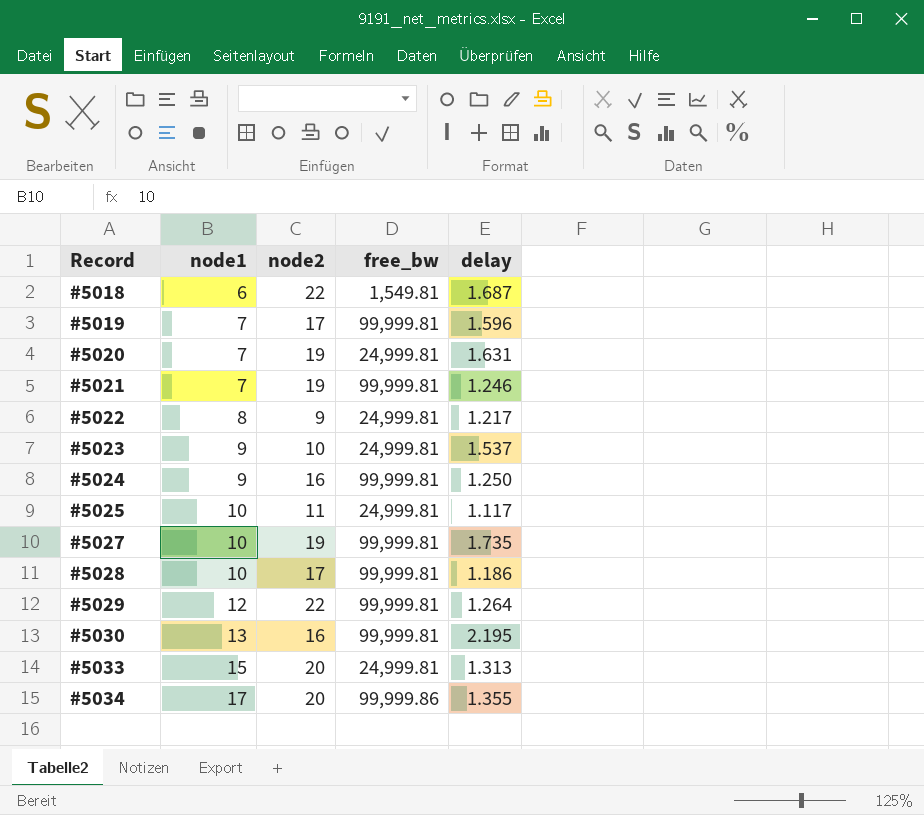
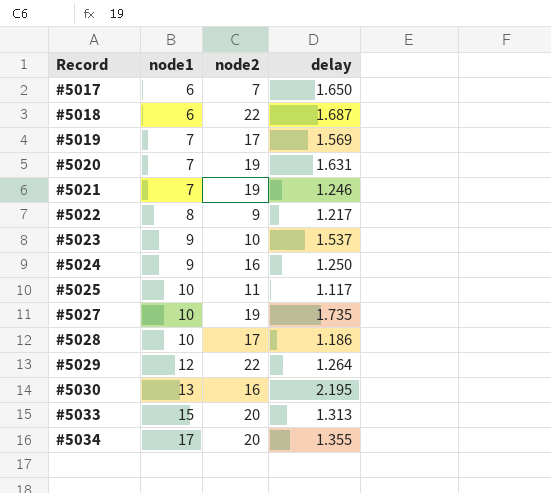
column free_bw | position: 4 -> none
row #5017: none -> 6 | 7 | 1.650
#5019 | delay: 1.596 -> 1.569

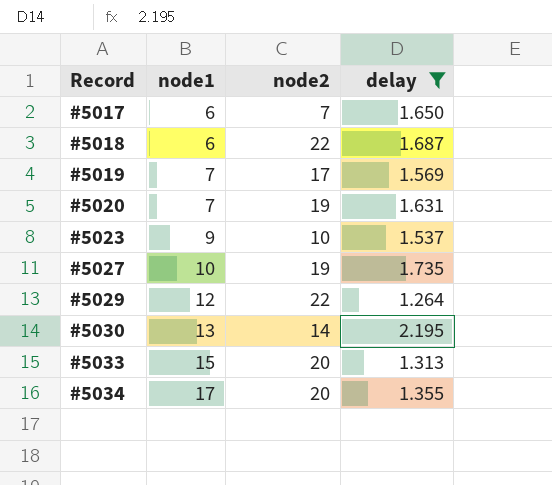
filter: none -> delay >= 1.264
#5030 | node2: 16 -> 14

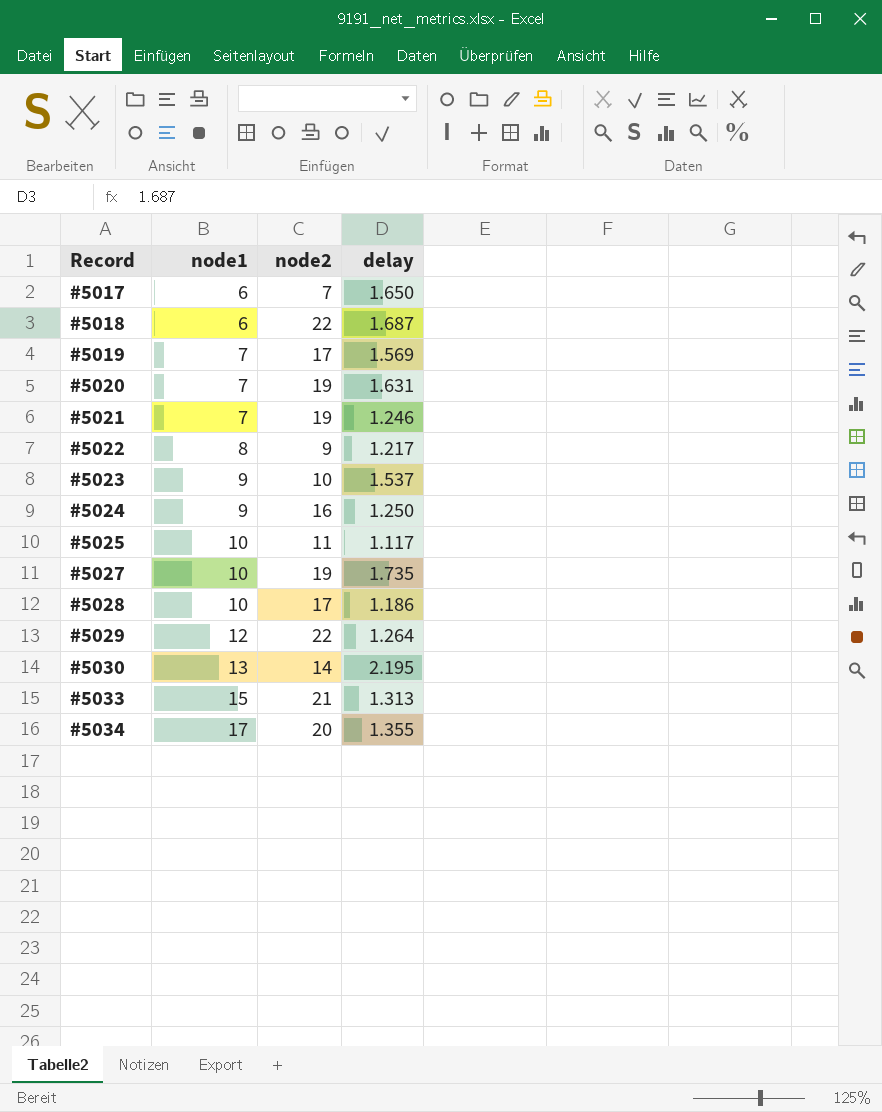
filter: delay >= 1.264 -> none
#5033 | node2: 20 -> 21

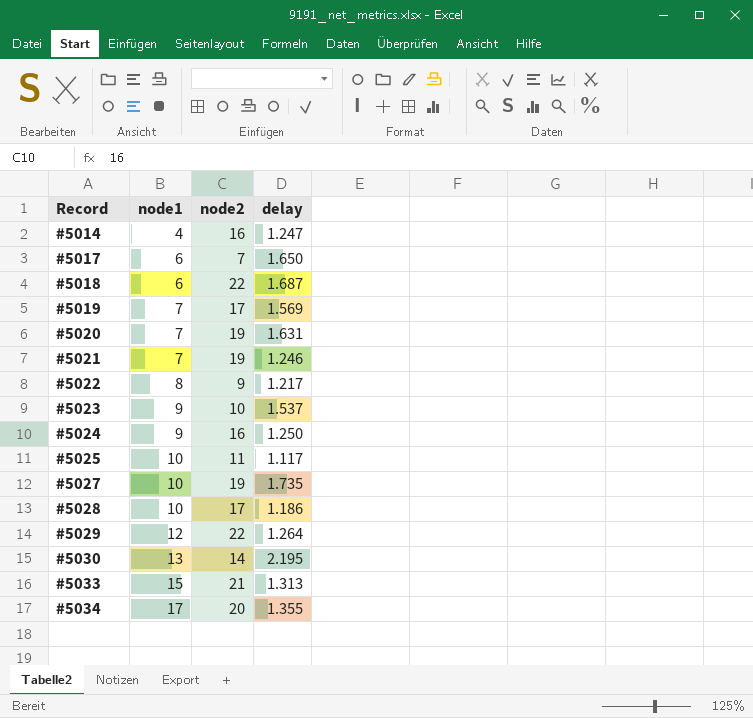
row #5014: none -> 4 | 16 | 1.247

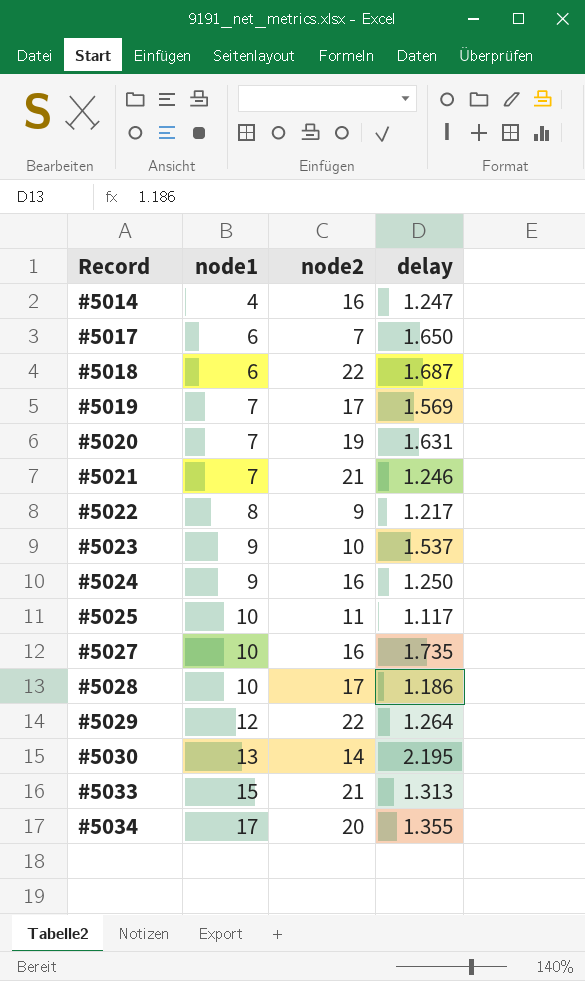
#5021 | node2: 19 -> 21
#5027 | node2: 19 -> 16

